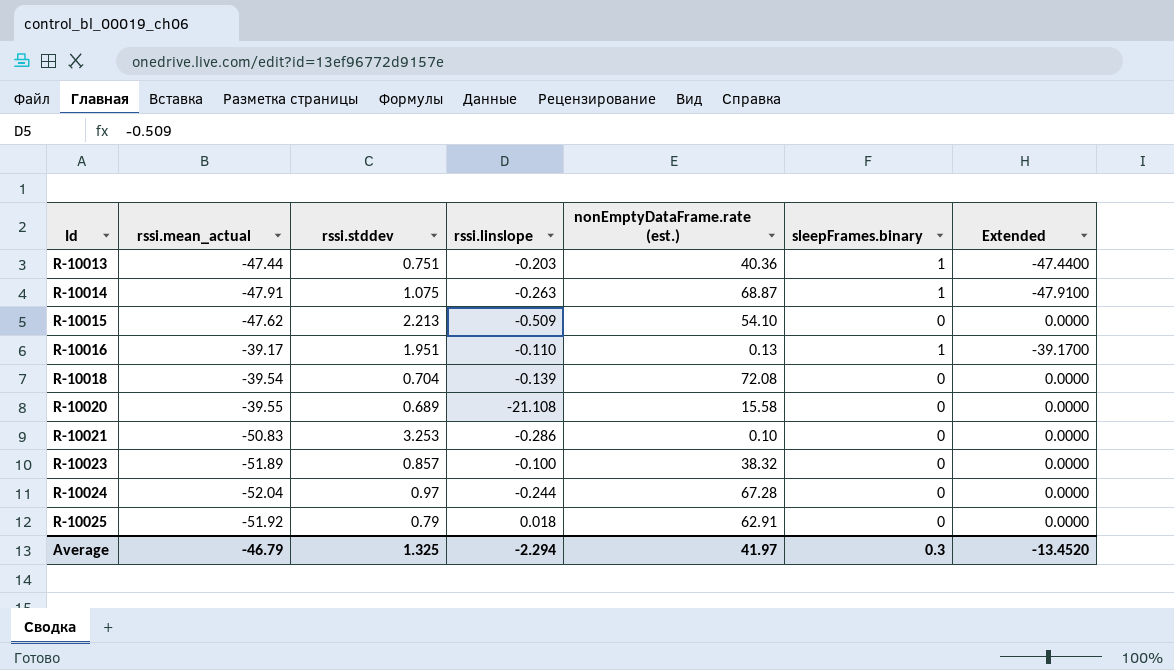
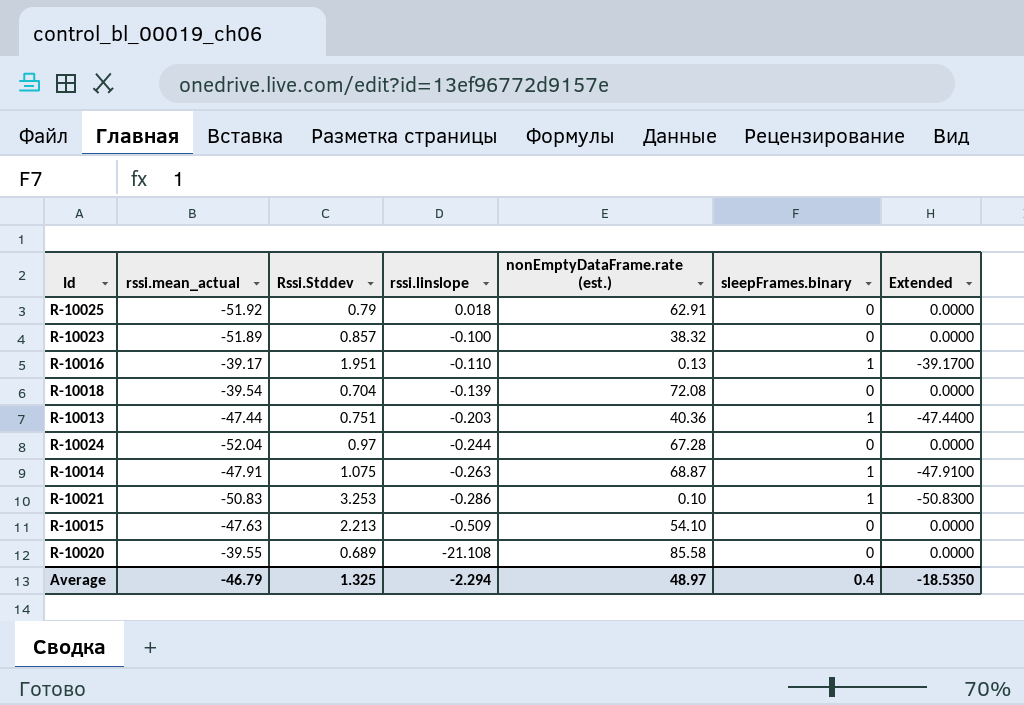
row order: Id ascending -> rssi.linslope descending
column name: rssi.stddev -> Rssi.Stddev
R-10021 | sleepFrames.binary: 0 -> 1
R-10021 | Extended: 0.0000 -> -50.8300
R-10015 | rssi.mean_actual: -47.62 -> -47.63
R-10020 | nonEmptyDataFrame.rate (est.): 15.58 -> 85.58
Average | nonEmptyDataFrame.rate (est.): 41.97 -> 48.97
Average | sleepFrames.binary: 0.3 -> 0.4
Average | Extended: -13.4520 -> -18.5350

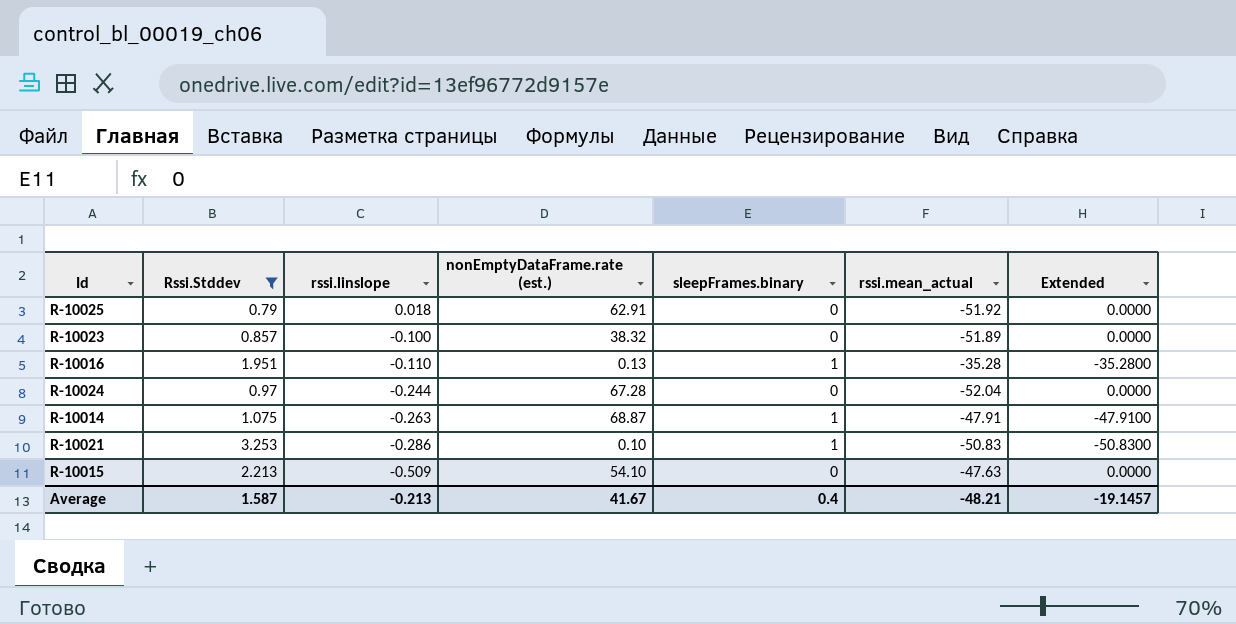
filter: none -> Rssi.Stddev >= 0.79
column rssi.mean_actual | position: 2 -> 6
R-10016 | rssi.mean_actual: -39.17 -> -35.28
R-10016 | Extended: -39.1700 -> -35.2800
Average | Rssi.Stddev: 1.325 -> 1.587
Average | rssi.linslope: -2.294 -> -0.213
Average | nonEmptyDataFrame.rate (est.): 48.97 -> 41.67
Average | rssi.mean_actual: -46.79 -> -48.21
Average | Extended: -18.5350 -> -19.1457

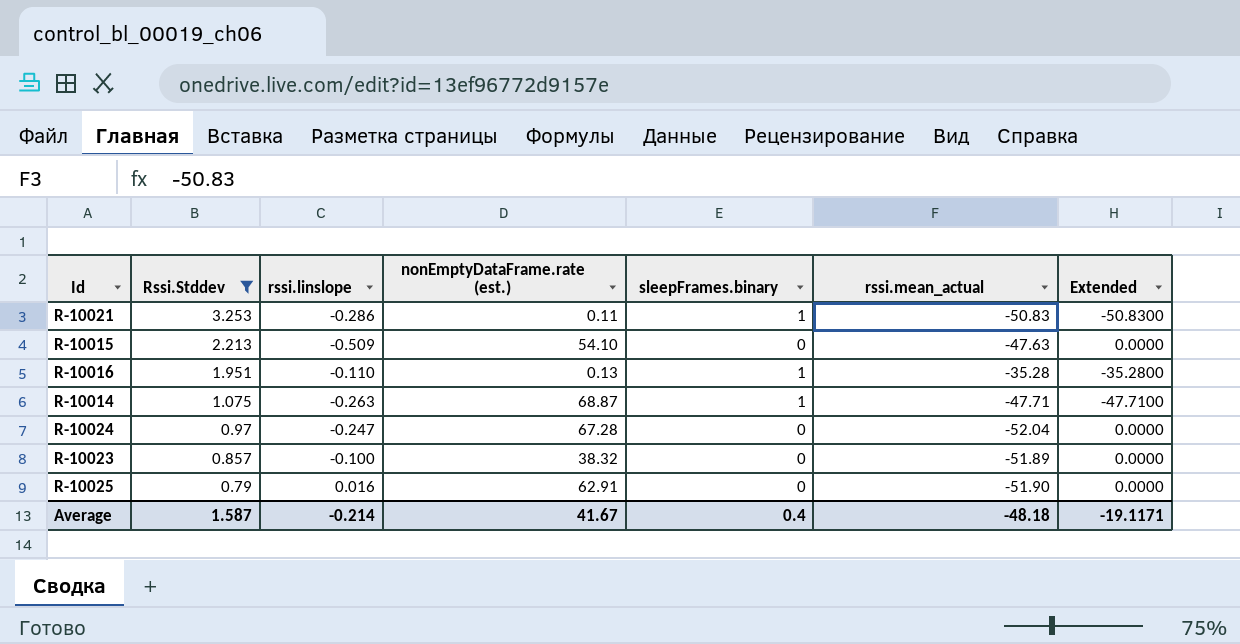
row order: rssi.linslope descending -> Rssi.Stddev descending
R-10021 | nonEmptyDataFrame.rate (est.): 0.10 -> 0.11
R-10014 | rssi.mean_actual: -47.91 -> -47.71
R-10014 | Extended: -47.9100 -> -47.7100
R-10024 | rssi.linslope: -0.244 -> -0.247
R-10025 | rssi.linslope: 0.018 -> 0.016
R-10025 | rssi.mean_actual: -51.92 -> -51.90
Average | rssi.linslope: -0.213 -> -0.214
Average | rssi.mean_actual: -48.21 -> -48.18
Average | Extended: -19.1457 -> -19.1171

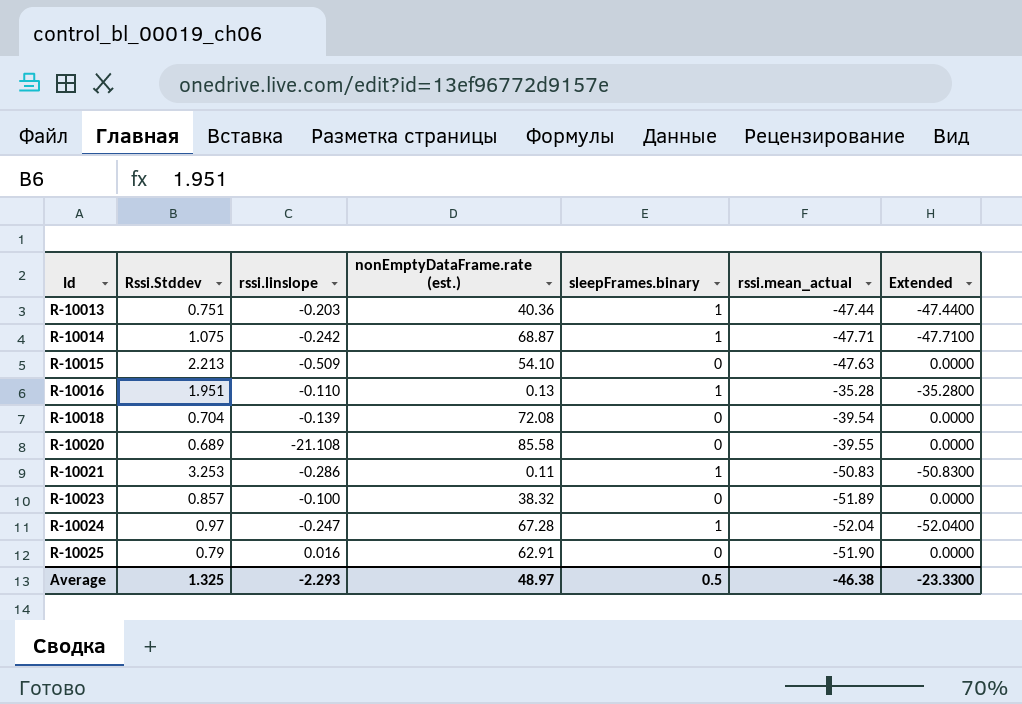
filter: Rssi.Stddev >= 0.79 -> none
row order: Rssi.Stddev descending -> Id ascending
R-10014 | rssi.linslope: -0.263 -> -0.242
R-10024 | sleepFrames.binary: 0 -> 1
R-10024 | Extended: 0.0000 -> -52.0400
Average | Rssi.Stddev: 1.587 -> 1.325
Average | rssi.linslope: -0.214 -> -2.293
Average | nonEmptyDataFrame.rate (est.): 41.67 -> 48.97
Average | sleepFrames.binary: 0.4 -> 0.5
Average | rssi.mean_actual: -48.18 -> -46.38
Average | Extended: -19.1171 -> -23.3300

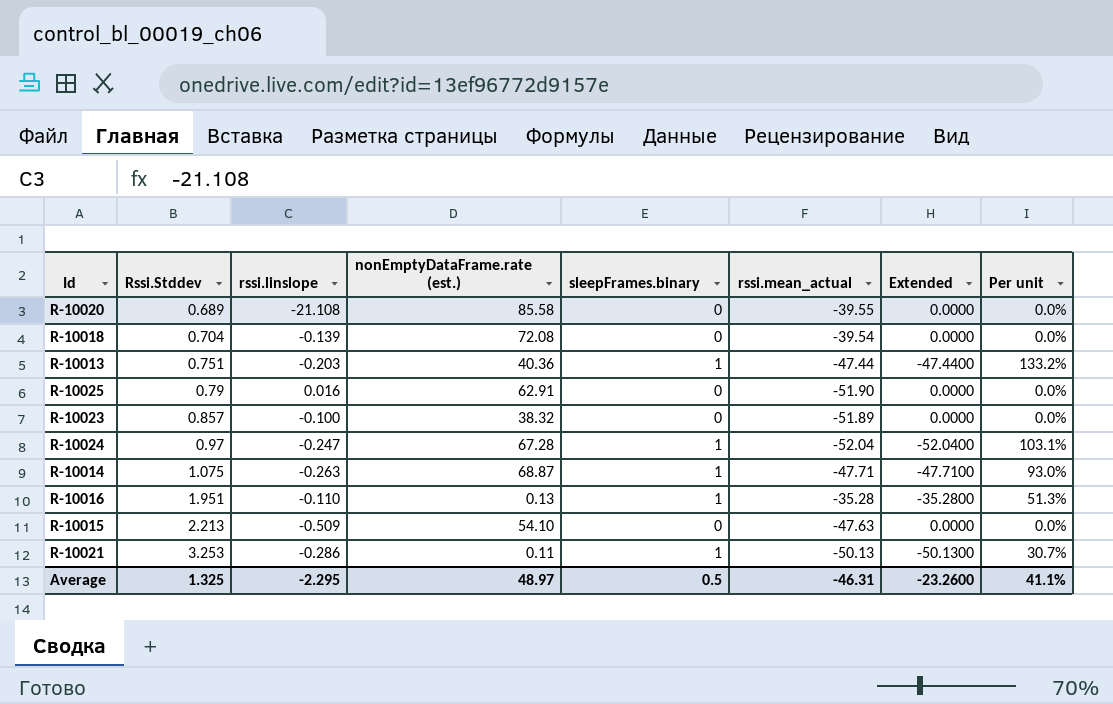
row order: Id ascending -> Rssi.Stddev ascending
column Per unit | formula: none -> [sleepFrames.binary] / [Rssi.Stddev]
R-10014 | rssi.linslope: -0.242 -> -0.263
R-10021 | rssi.mean_actual: -50.83 -> -50.13
R-10021 | Extended: -50.8300 -> -50.1300
Average | rssi.linslope: -2.293 -> -2.295
Average | rssi.mean_actual: -46.38 -> -46.31
Average | Extended: -23.3300 -> -23.2600

